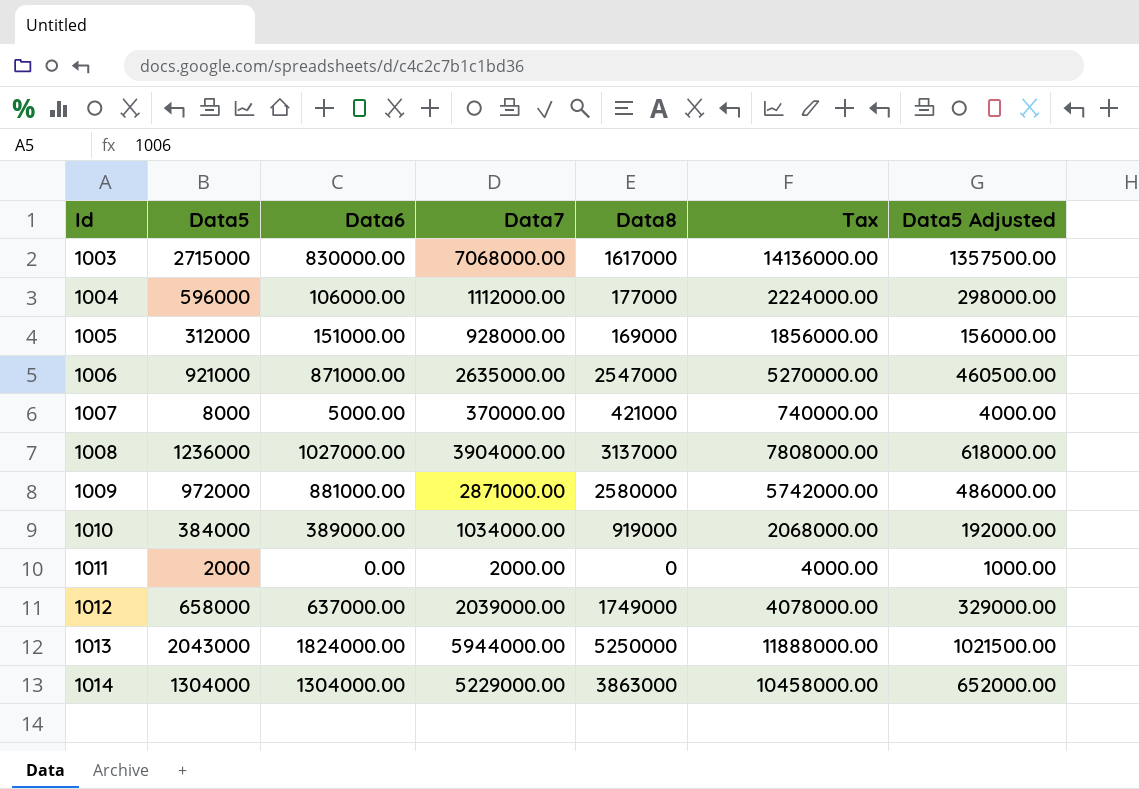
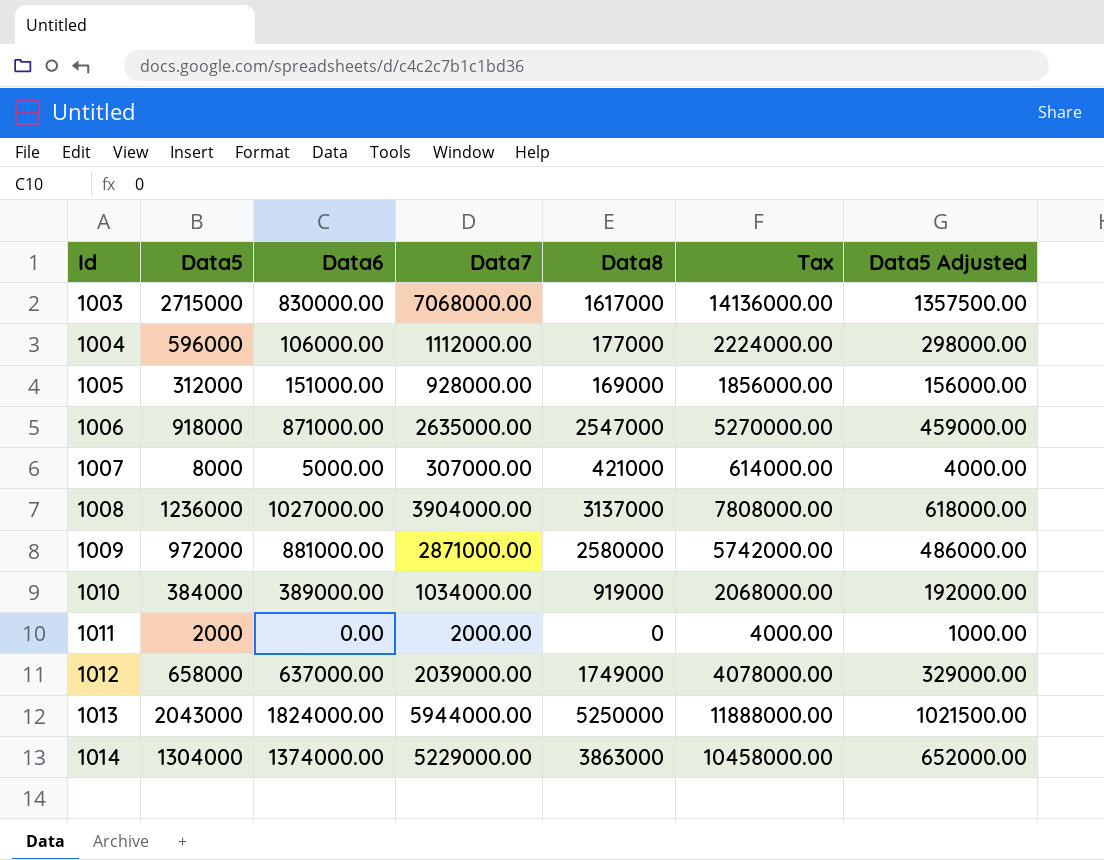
1006 | Data5: 921000 -> 918000
1006 | Data5 Adjusted: 460500.00 -> 459000.00
1007 | Data7: 370000.00 -> 307000.00
1007 | Tax: 740000.00 -> 614000.00
1014 | Data6: 1304000.00 -> 1374000.00

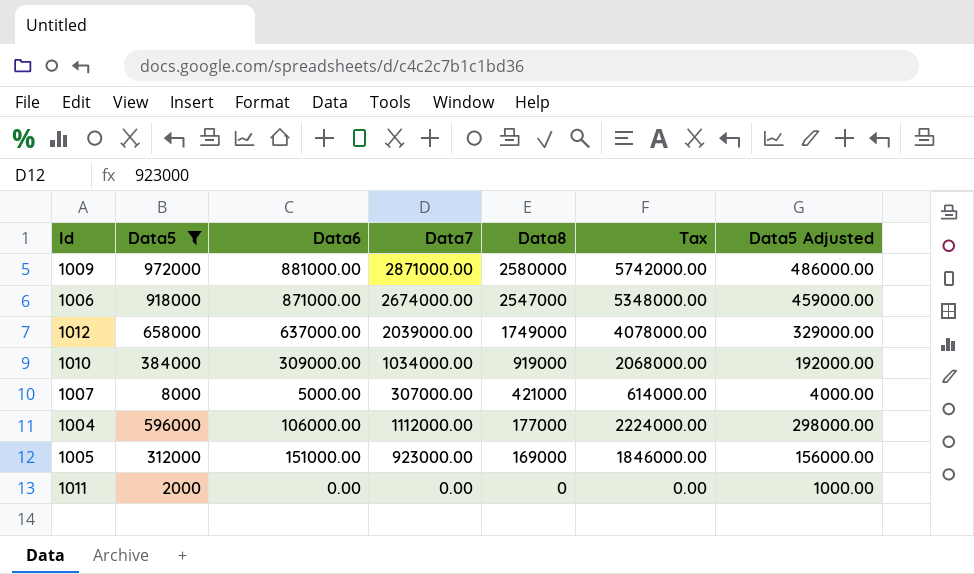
filter: none -> Data5 <= 972000
row order: Id ascending -> Data8 descending
1006 | Data7: 2635000.00 -> 2674000.00
1006 | Tax: 5270000.00 -> 5348000.00
1010 | Data6: 389000.00 -> 309000.00
1005 | Data7: 928000.00 -> 923000.00
1005 | Tax: 1856000.00 -> 1846000.00
1011 | Data7: 2000.00 -> 0.00
1011 | Tax: 4000.00 -> 0.00

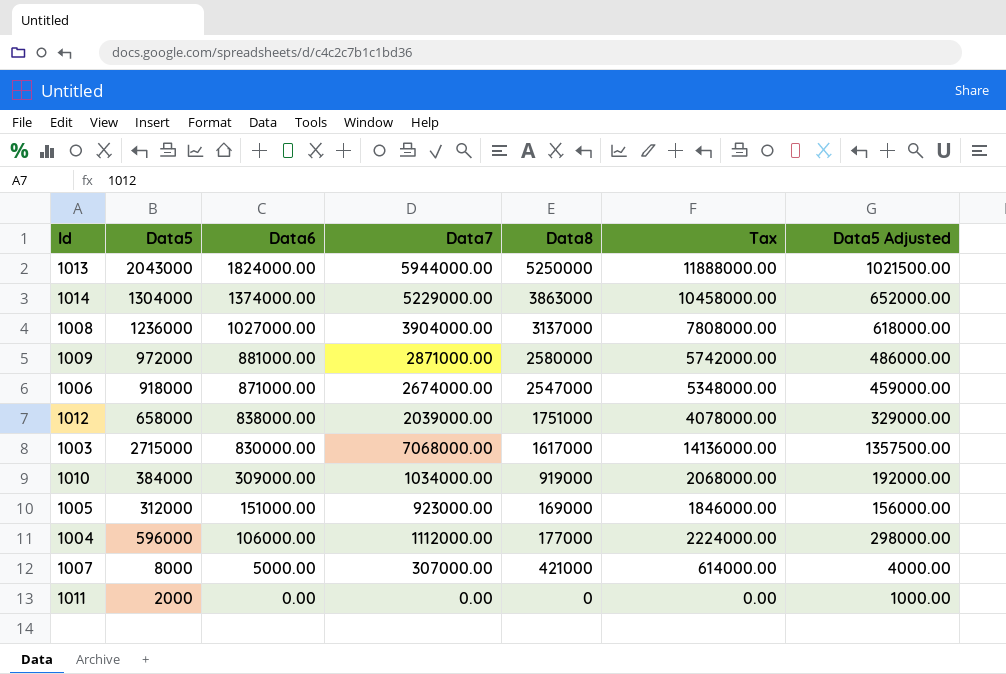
filter: Data5 <= 972000 -> none
row order: Data8 descending -> Data6 descending
1012 | Data6: 637000.00 -> 838000.00
1012 | Data8: 1749000 -> 1751000

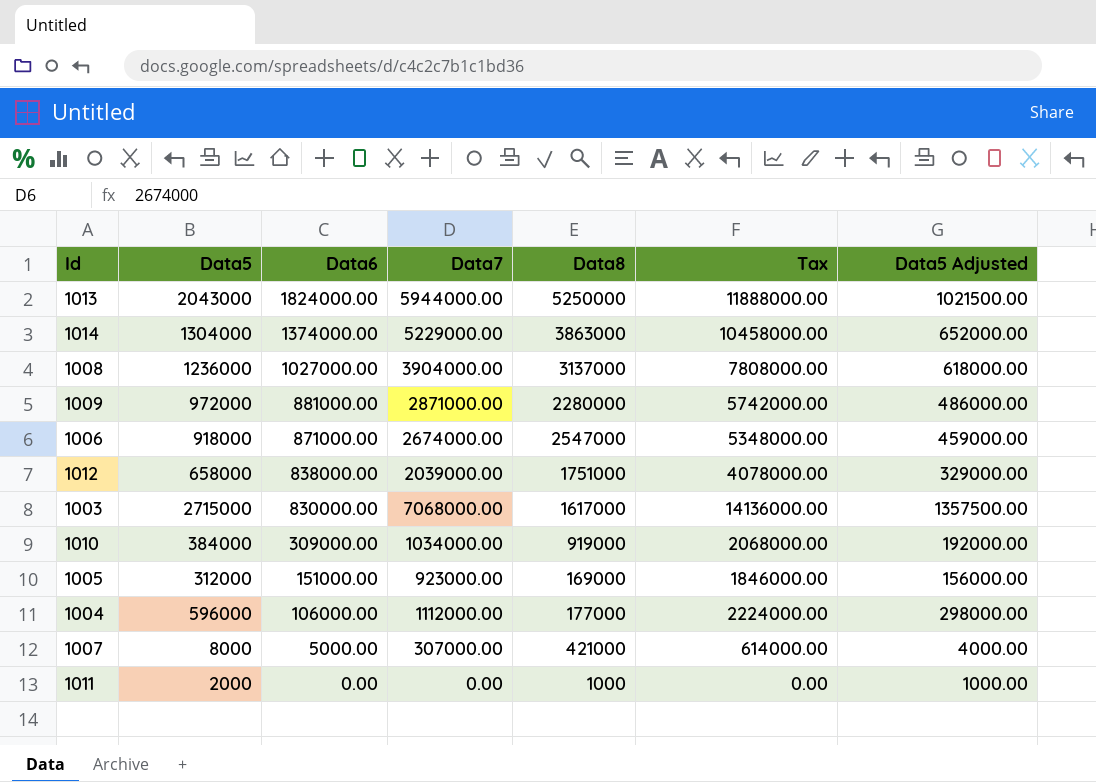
1009 | Data8: 2580000 -> 2280000
1011 | Data8: 0 -> 1000

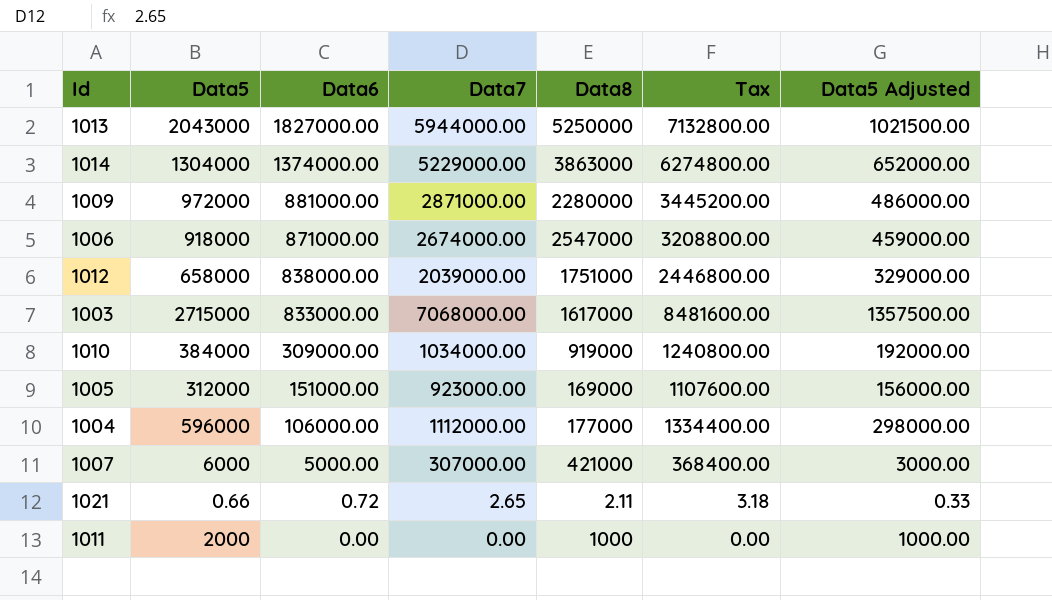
column Tax | formula: [Data7] * 2 -> [Data7] * 1.2
row 1008: 1236000 | 1027000.00 | 3904000.00 | 3137000 | 7808000.00 | 618000.00 -> none
1013 | Data6: 1824000.00 -> 1827000.00
1003 | Data6: 830000.00 -> 833000.00
1007 | Data5: 8000 -> 6000
1007 | Data5 Adjusted: 4000.00 -> 3000.00
row 1021: none -> 0.66 | 0.72 | 2.65 | 2.11 | 3.18 | 0.33

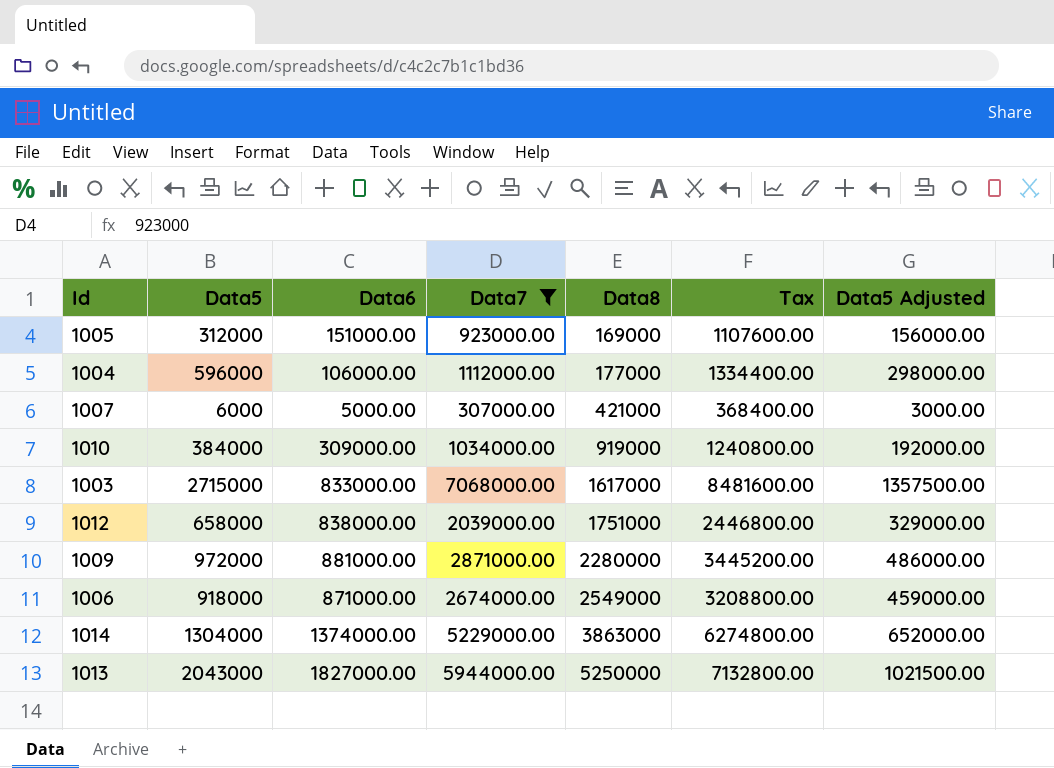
filter: none -> Data7 >= 307000.00
row order: Data6 descending -> Data8 ascending
1006 | Data8: 2547000 -> 2549000

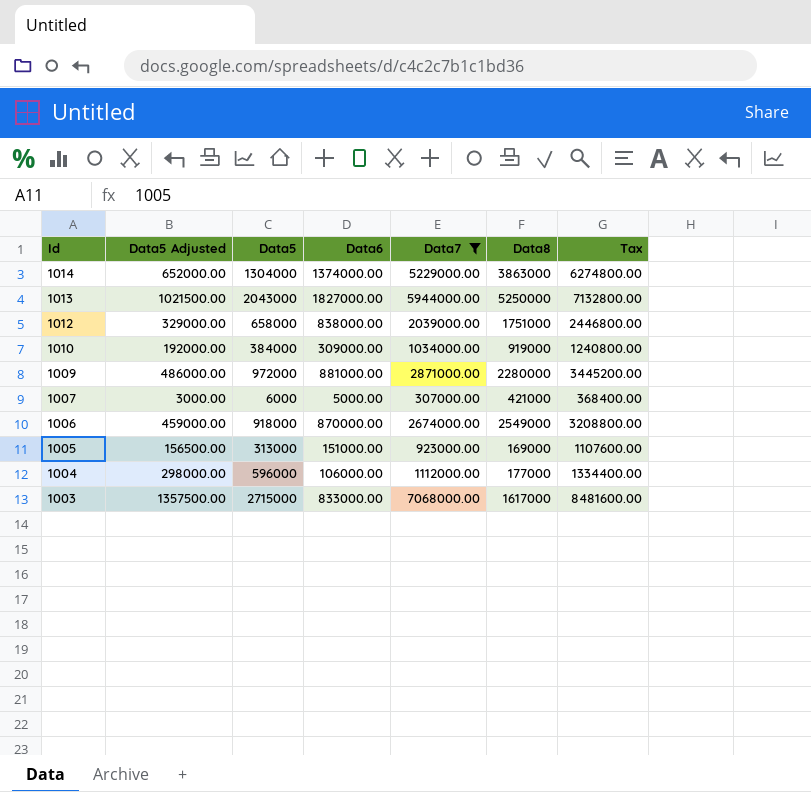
row order: Data8 ascending -> Id descending
column Data5 Adjusted | position: 7 -> 2
1006 | Data6: 871000.00 -> 870000.00
1005 | Data5 Adjusted: 156000.00 -> 156500.00
1005 | Data5: 312000 -> 313000

